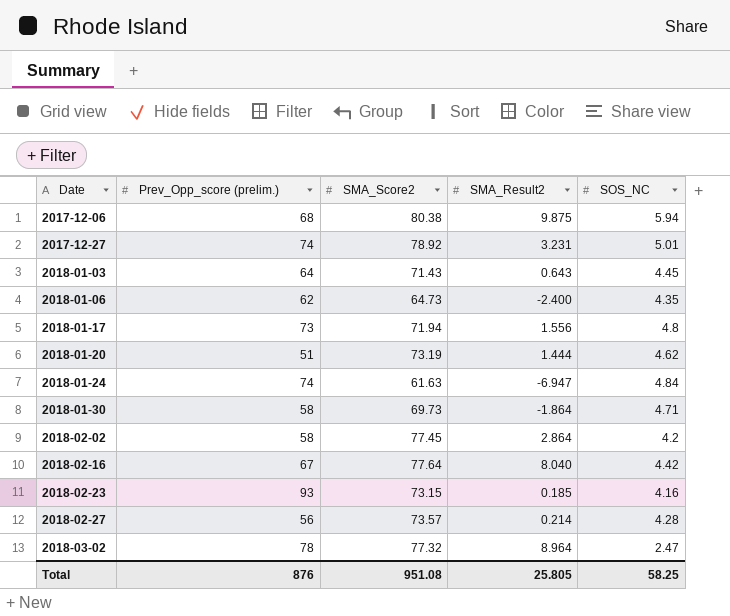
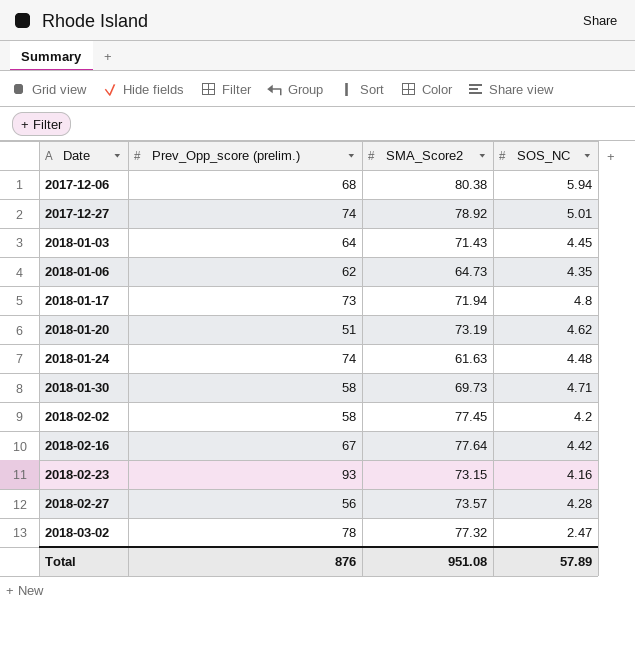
column SMA_Result2 | position: 4 -> none
2018-01-24 | SOS_NC: 4.84 -> 4.48
Total | SOS_NC: 58.25 -> 57.89

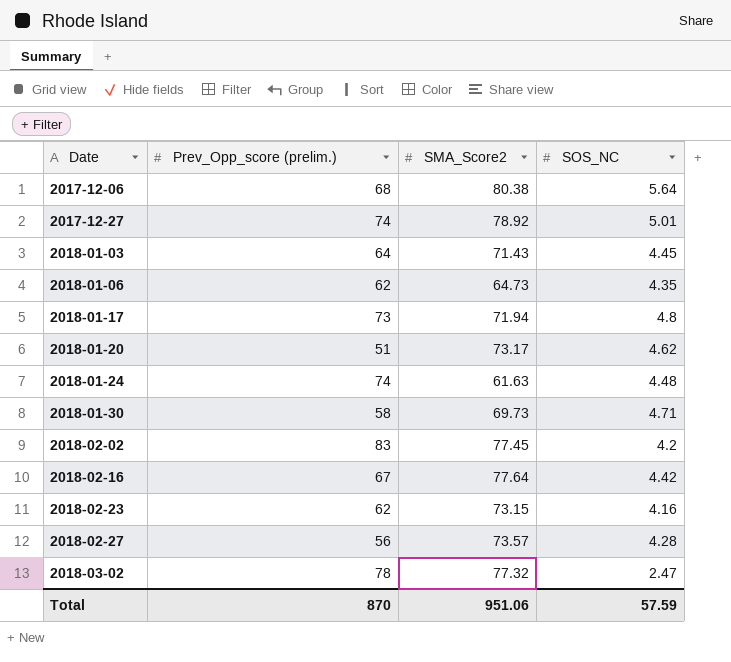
2017-12-06 | SOS_NC: 5.94 -> 5.64
2018-01-20 | SMA_Score2: 73.19 -> 73.17
2018-02-02 | Prev_Opp_score (prelim.): 58 -> 83
2018-02-23 | Prev_Opp_score (prelim.): 93 -> 62
Total | Prev_Opp_score (prelim.): 876 -> 870
Total | SMA_Score2: 951.08 -> 951.06
Total | SOS_NC: 57.89 -> 57.59

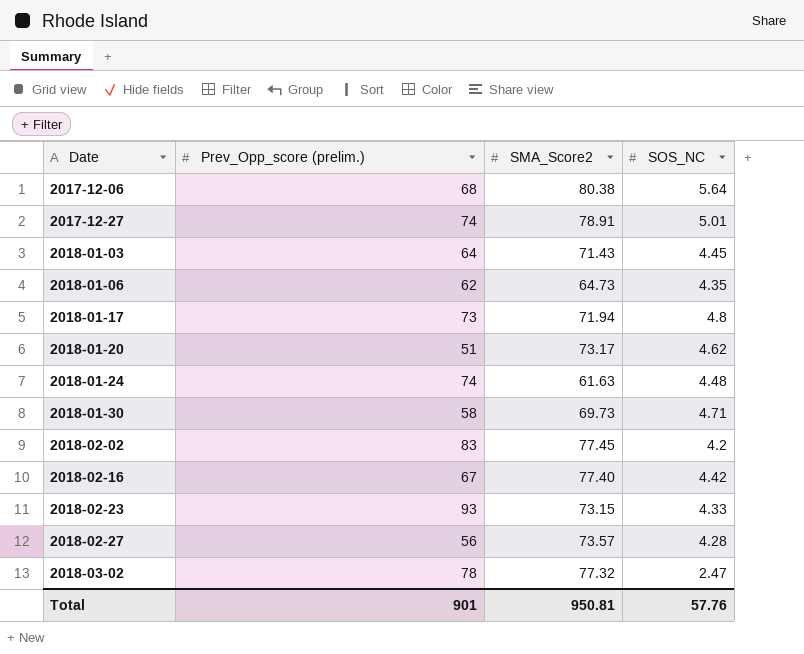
2017-12-27 | SMA_Score2: 78.92 -> 78.91
2018-02-16 | SMA_Score2: 77.64 -> 77.40
2018-02-23 | Prev_Opp_score (prelim.): 62 -> 93
2018-02-23 | SOS_NC: 4.16 -> 4.33
Total | Prev_Opp_score (prelim.): 870 -> 901
Total | SMA_Score2: 951.06 -> 950.81
Total | SOS_NC: 57.59 -> 57.76

